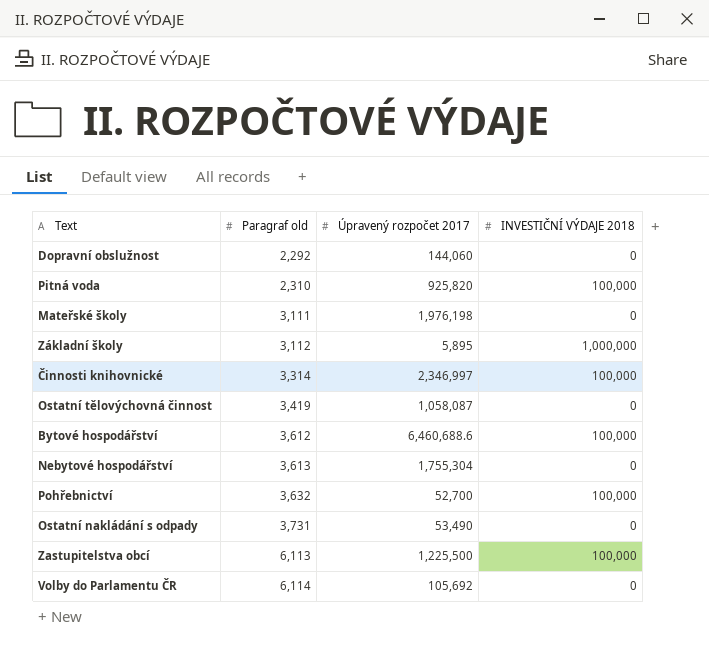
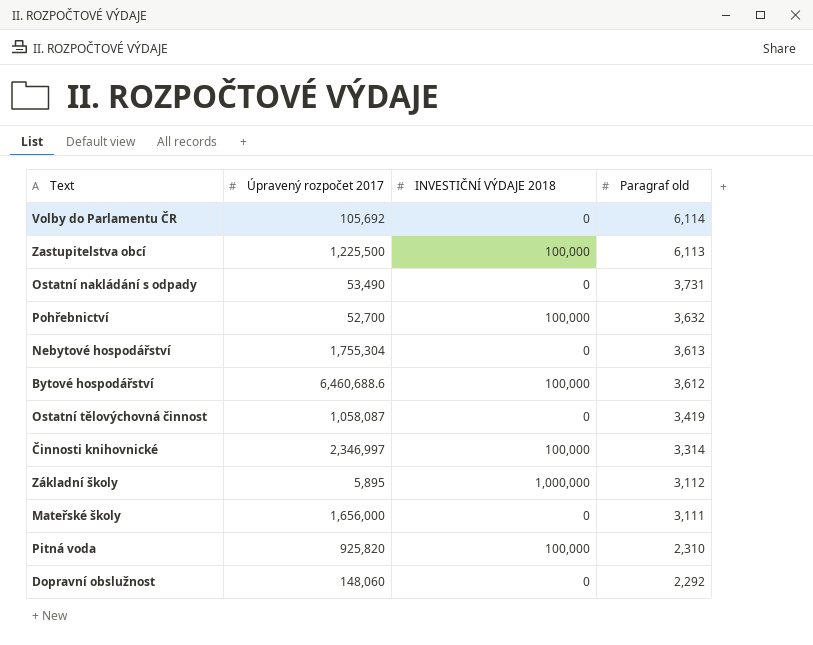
row order: Paragraf old ascending -> Paragraf old descending
column Paragraf old | position: 2 -> 4
Mateřské školy | Úpravený rozpočet 2017: 1,976,198 -> 1,656,000
Dopravní obslužnost | Úpravený rozpočet 2017: 144,060 -> 148,060

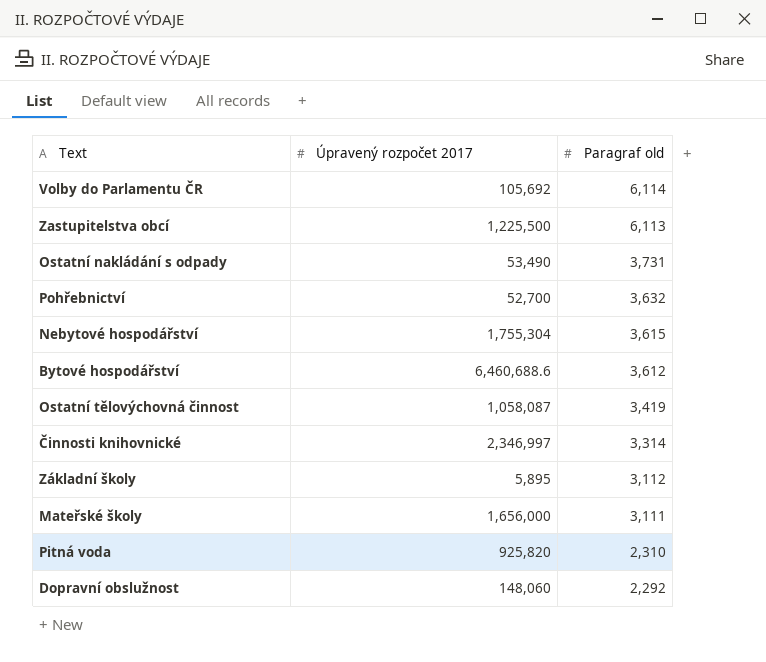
column INVESTIČNÍ VÝDAJE 2018 | position: 3 -> none
Nebytové hospodářství | Paragraf old: 3,613 -> 3,615

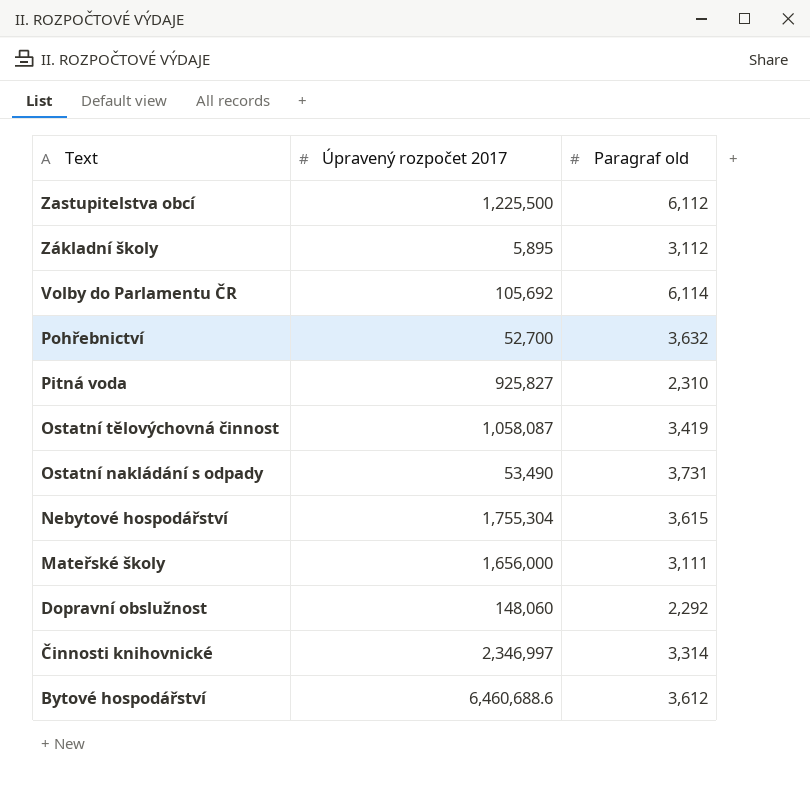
row order: Paragraf old descending -> Text descending
Zastupitelstva obcí | Paragraf old: 6,113 -> 6,112
Pitná voda | Úpravený rozpočet 2017: 925,820 -> 925,827

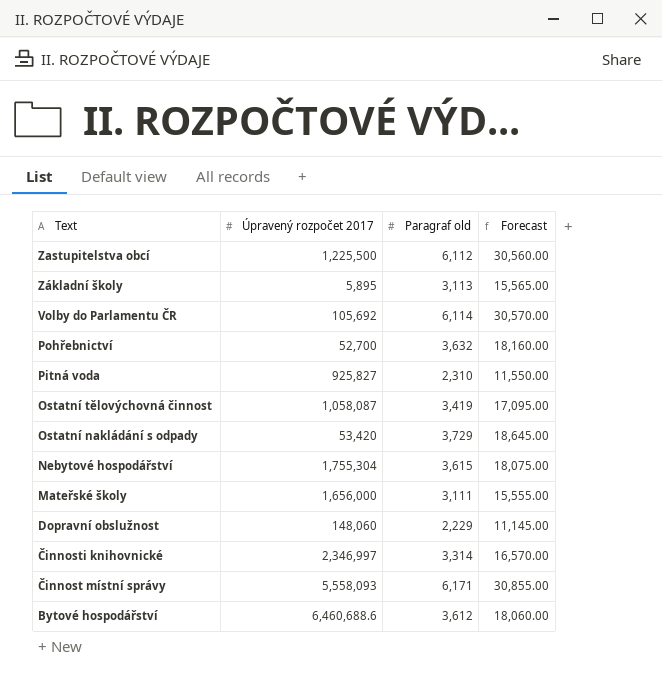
column Forecast | formula: none -> [Paragraf old] * 5
Základní školy | Paragraf old: 3,112 -> 3,113
Ostatní nakládání s odpady | Úpravený rozpočet 2017: 53,490 -> 53,420
Ostatní nakládání s odpady | Paragraf old: 3,731 -> 3,729
Dopravní obslužnost | Paragraf old: 2,292 -> 2,229
row Činnost místní správy: none -> 5,558,093 | 6,171 | 30,855.00

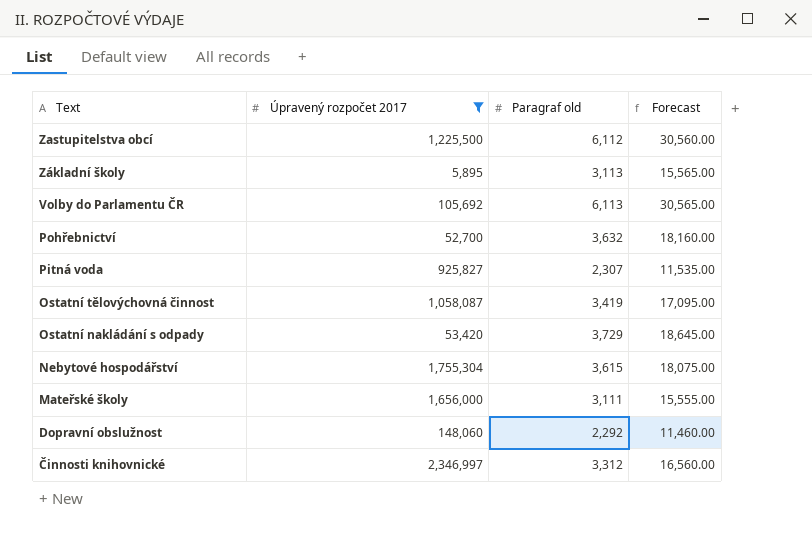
filter: none -> Úpravený rozpočet 2017 <= 2,346,997
Volby do Parlamentu ČR | Paragraf old: 6,114 -> 6,113
Volby do Parlamentu ČR | Forecast: 30,570.00 -> 30,565.00
Pitná voda | Paragraf old: 2,310 -> 2,307
Pitná voda | Forecast: 11,550.00 -> 11,535.00
Dopravní obslužnost | Paragraf old: 2,229 -> 2,292
Dopravní obslužnost | Forecast: 11,145.00 -> 11,460.00
Činnosti knihovnické | Paragraf old: 3,314 -> 3,312
Činnosti knihovnické | Forecast: 16,570.00 -> 16,560.00

